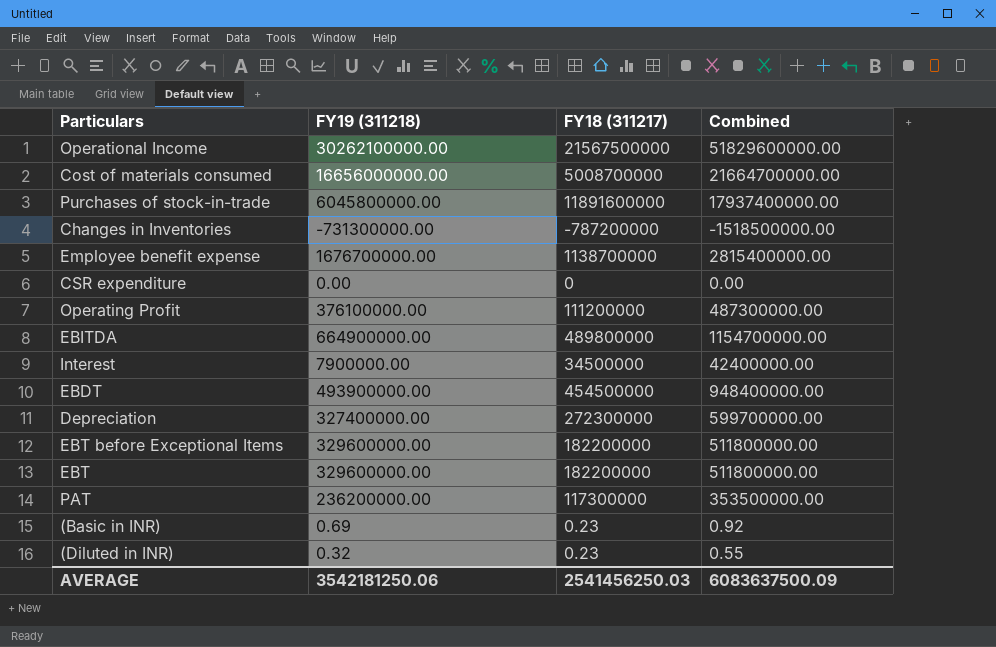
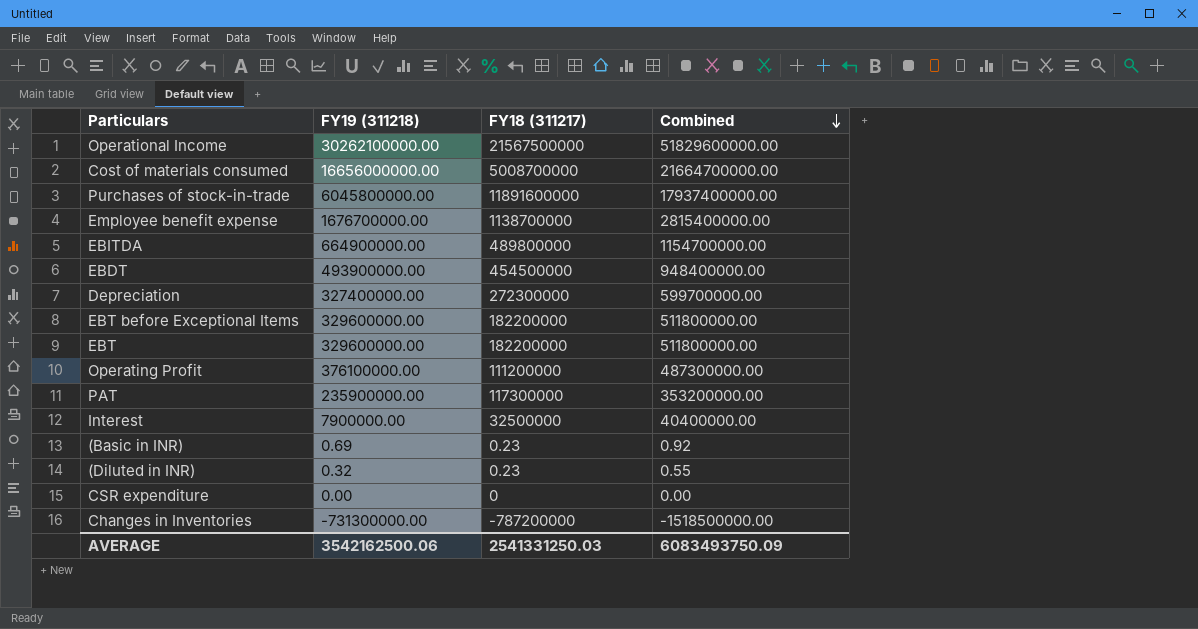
row order: none -> Combined descending
PAT | FY19 (311218): 236200000.00 -> 235900000.00
PAT | Combined: 353500000.00 -> 353200000.00
Interest | FY18 (311217): 34500000 -> 32500000
Interest | Combined: 42400000.00 -> 40400000.00
AVERAGE | FY19 (311218): 3542181250.06 -> 3542162500.06
AVERAGE | FY18 (311217): 2541456250.03 -> 2541331250.03
AVERAGE | Combined: 6083637500.09 -> 6083493750.09

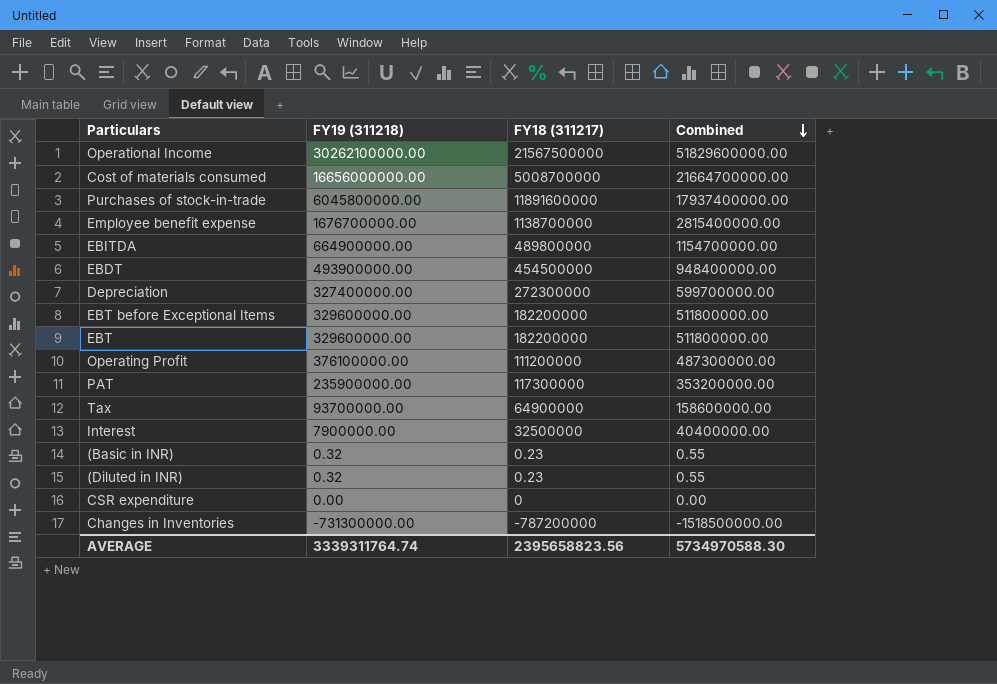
row Tax: none -> 93700000.00 | 64900000 | 158600000.00
(Basic in INR) | FY19 (311218): 0.69 -> 0.32
(Basic in INR) | Combined: 0.92 -> 0.55
AVERAGE | FY19 (311218): 3542162500.06 -> 3339311764.74
AVERAGE | FY18 (311217): 2541331250.03 -> 2395658823.56
AVERAGE | Combined: 6083493750.09 -> 5734970588.30

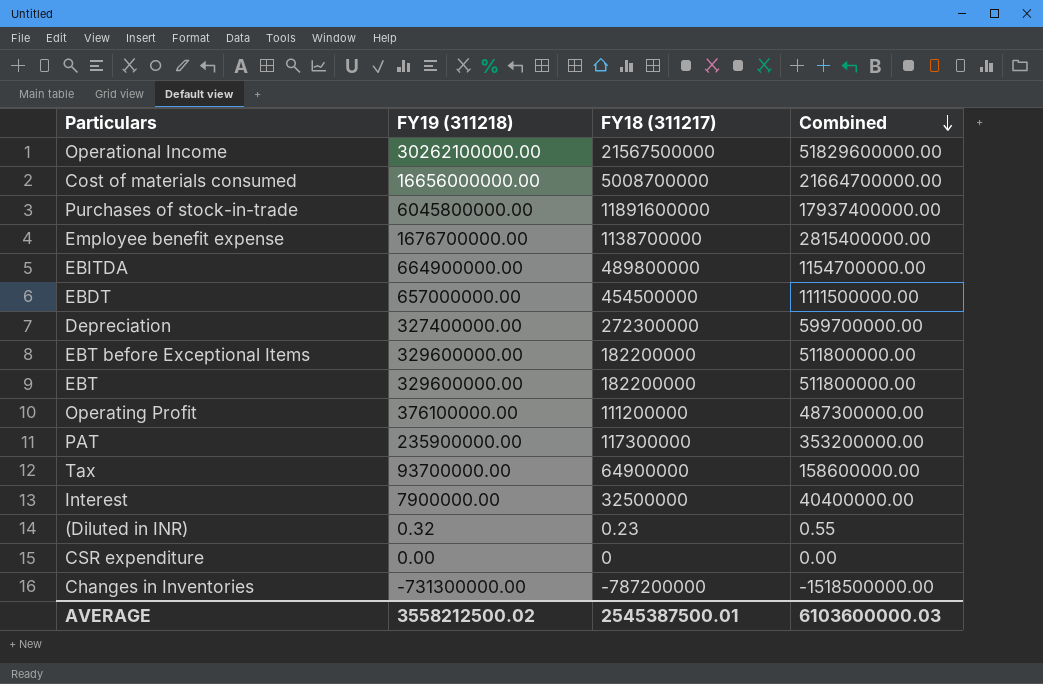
row (Basic in INR): 0.32 | 0.23 | 0.55 -> none
EBDT | FY19 (311218): 493900000.00 -> 657000000.00
EBDT | Combined: 948400000.00 -> 1111500000.00
AVERAGE | FY19 (311218): 3339311764.74 -> 3558212500.02
AVERAGE | FY18 (311217): 2395658823.56 -> 2545387500.01
AVERAGE | Combined: 5734970588.30 -> 6103600000.03

